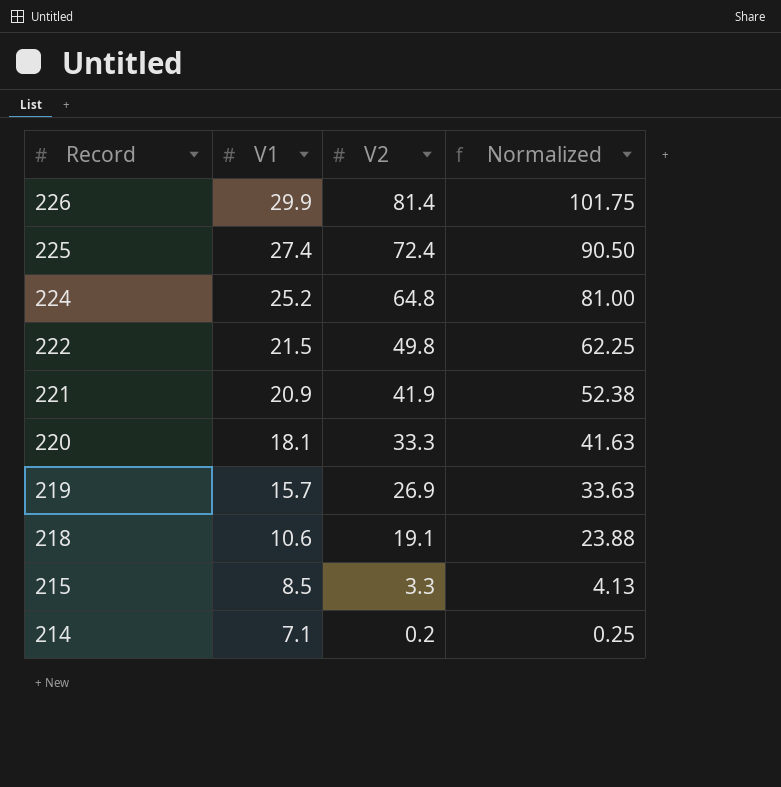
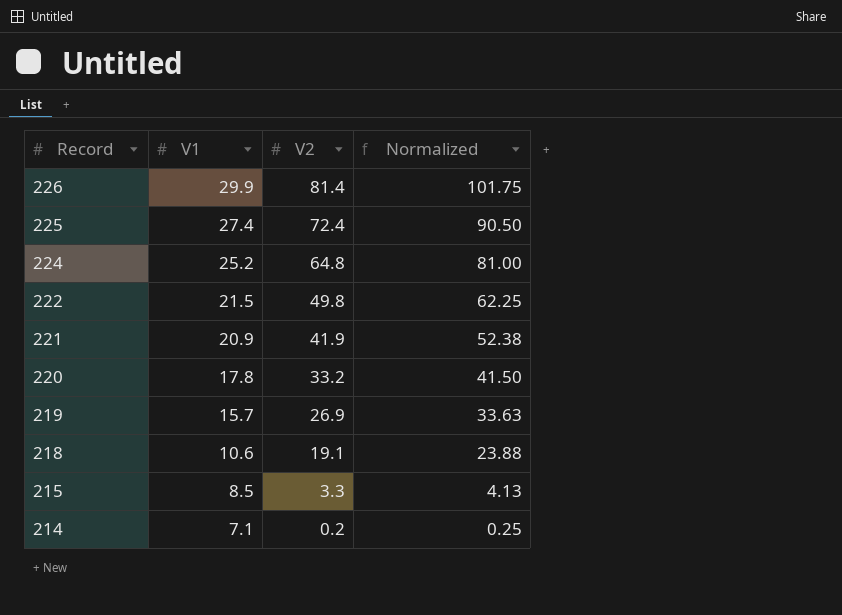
220 | V1: 18.1 -> 17.8
220 | V2: 33.3 -> 33.2
220 | Normalized: 41.63 -> 41.50

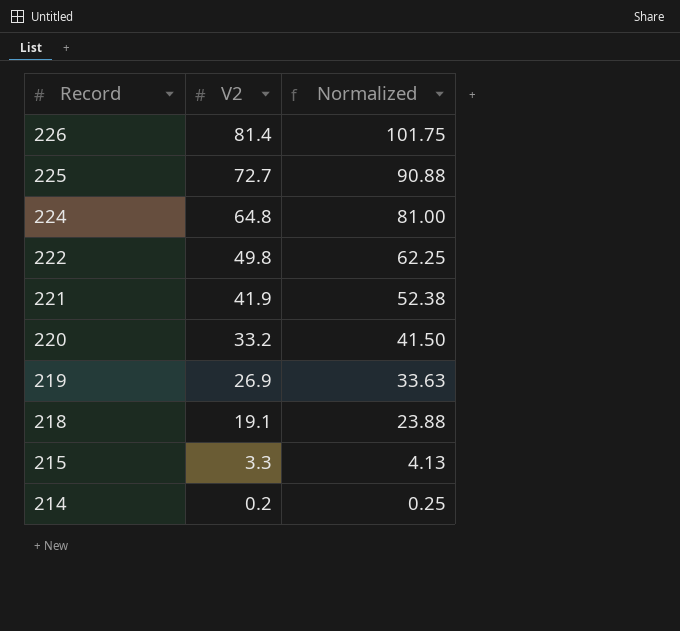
column V1 | position: 2 -> none
225 | V2: 72.4 -> 72.7
225 | Normalized: 90.50 -> 90.88

